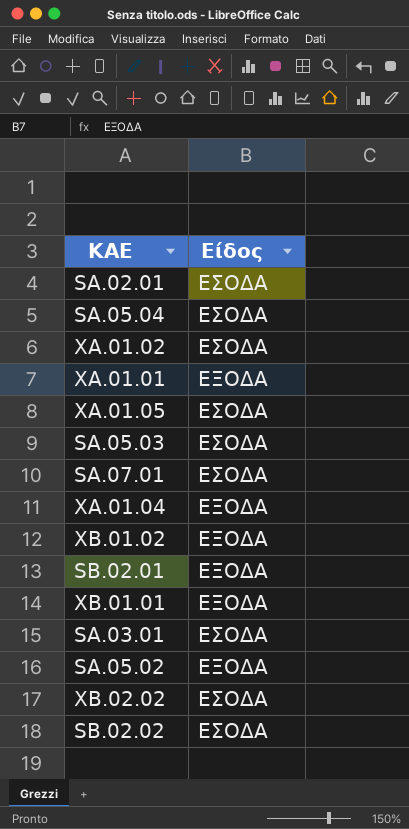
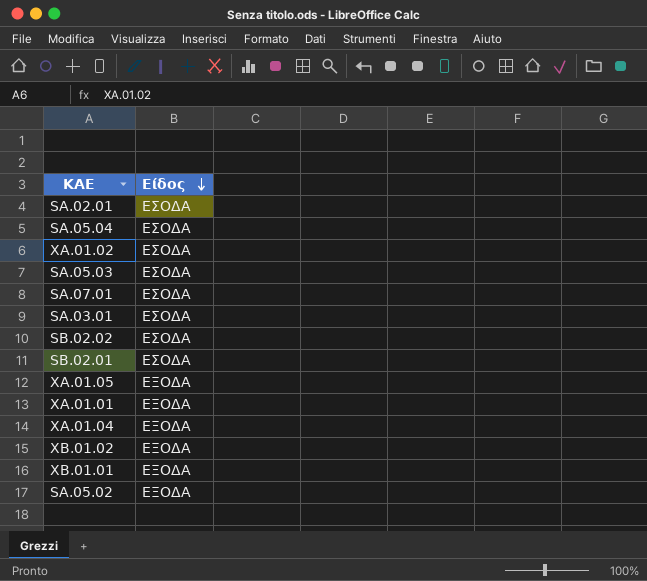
row order: none -> Είδος descending
row XB.02.02: ΕΣΟΔΑ -> none
SB.02.01 | Είδος: ΕΞΟΔΑ -> ΕΣΟΔΑ
XA.01.05 | Είδος: ΕΣΟΔΑ -> ΕΞΟΔΑ

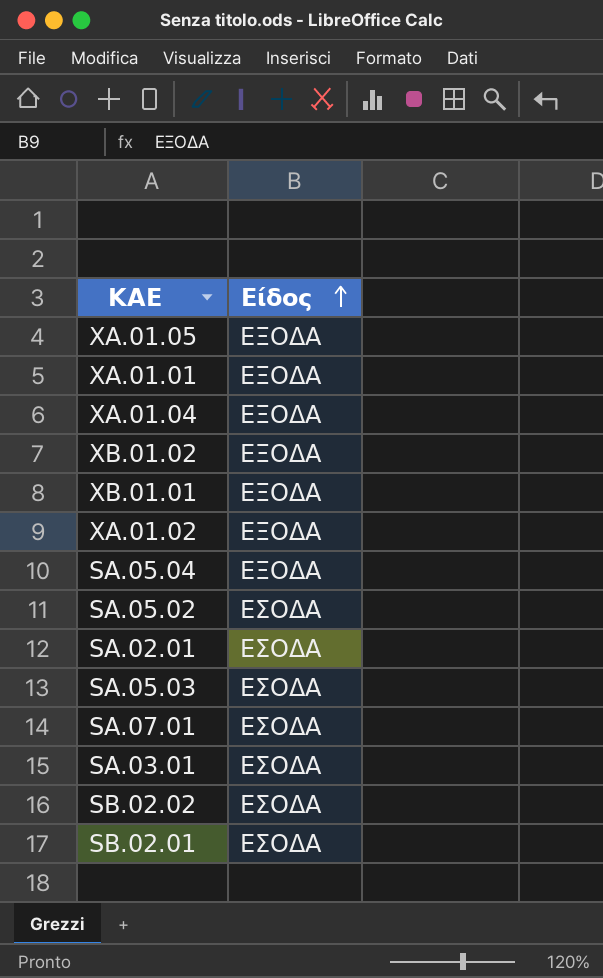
row order: Είδος descending -> Είδος ascending
XA.01.02 | Είδος: ΕΣΟΔΑ -> ΕΞΟΔΑ
SA.05.04 | Είδος: ΕΣΟΔΑ -> ΕΞΟΔΑ
SA.05.02 | Είδος: ΕΞΟΔΑ -> ΕΣΟΔΑ

